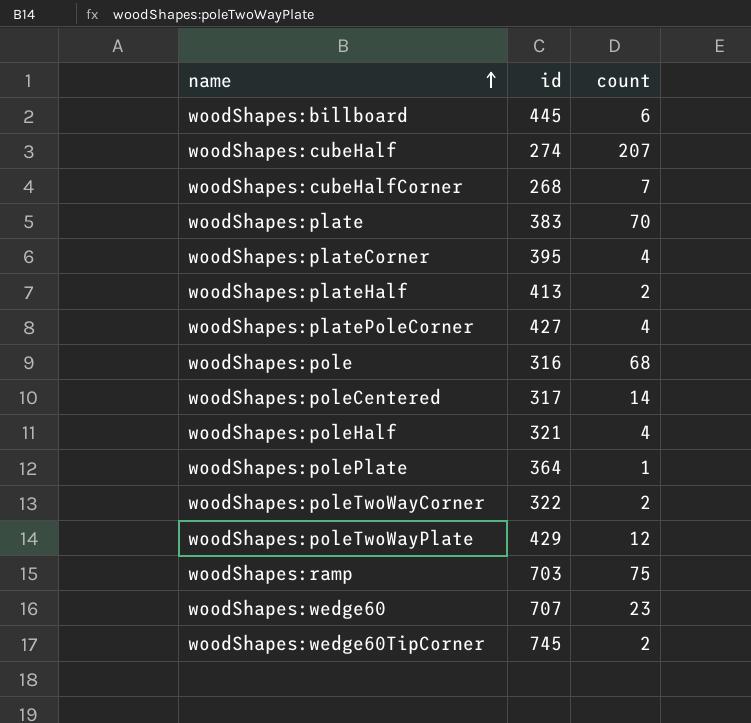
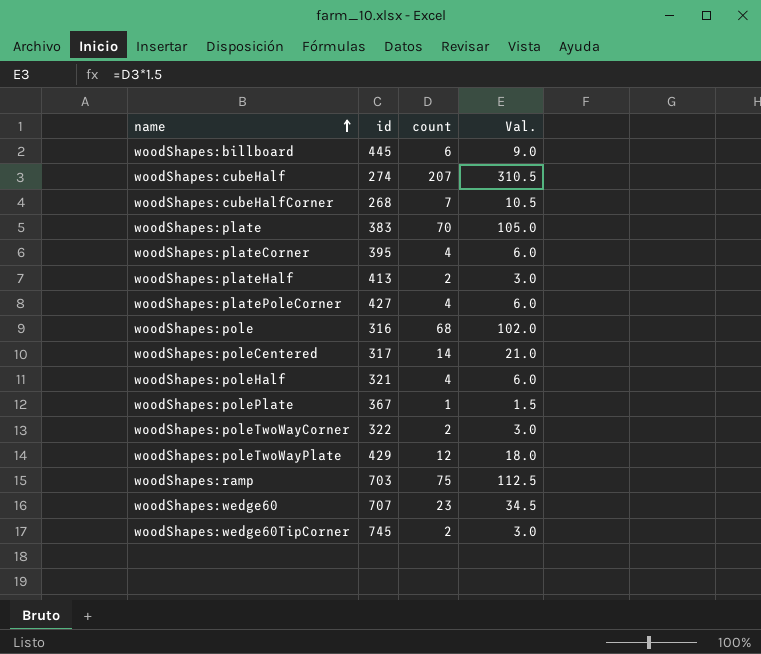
column Val. | formula: none -> [count] * 1.5
woodShapes:polePlate | id: 364 -> 367

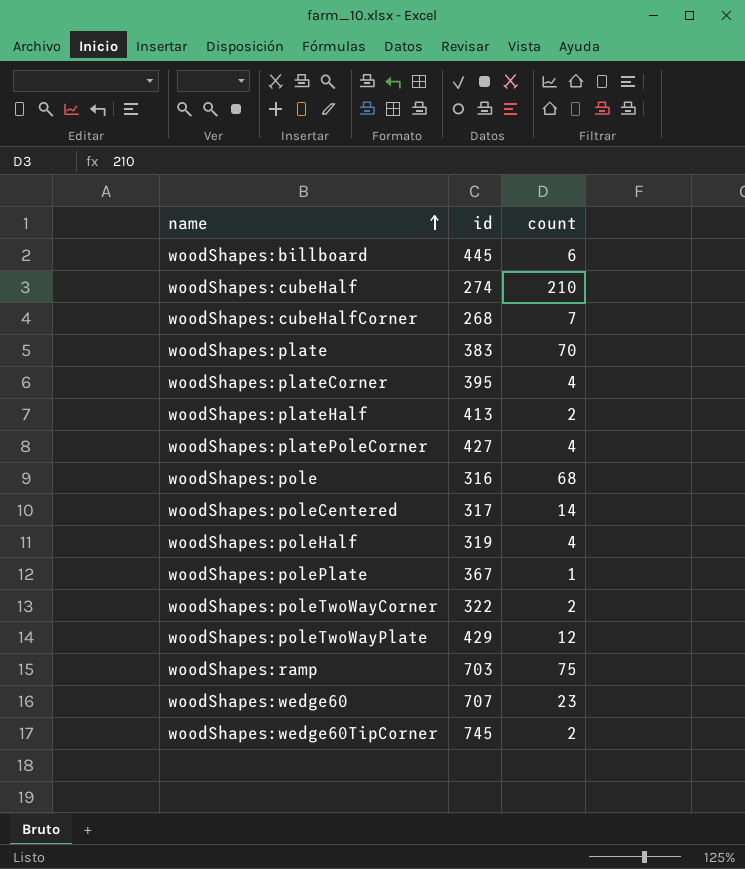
column Val. | formula: [count] * 1.5 -> none
woodShapes:cubeHalf | count: 207 -> 210
woodShapes:poleHalf | id: 321 -> 319

